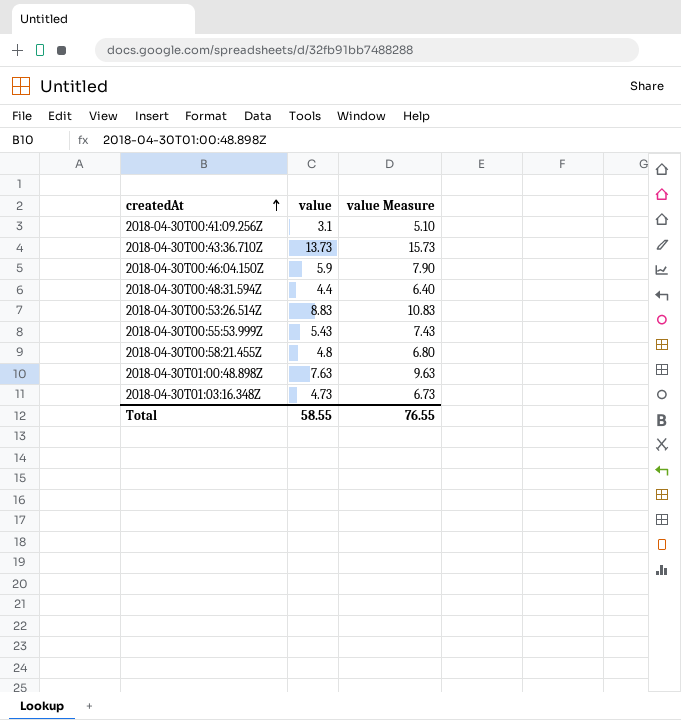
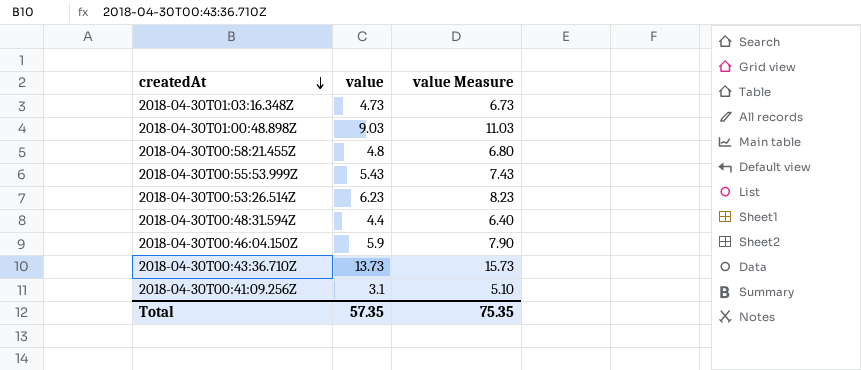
row order: createdAt ascending -> createdAt descending
2018-04-30T01:00:48.898Z | value: 7.63 -> 9.03
2018-04-30T01:00:48.898Z | value Measure: 9.63 -> 11.03
2018-04-30T00:53:26.514Z | value: 8.83 -> 6.23
2018-04-30T00:53:26.514Z | value Measure: 10.83 -> 8.23
Total | value: 58.55 -> 57.35
Total | value Measure: 76.55 -> 75.35

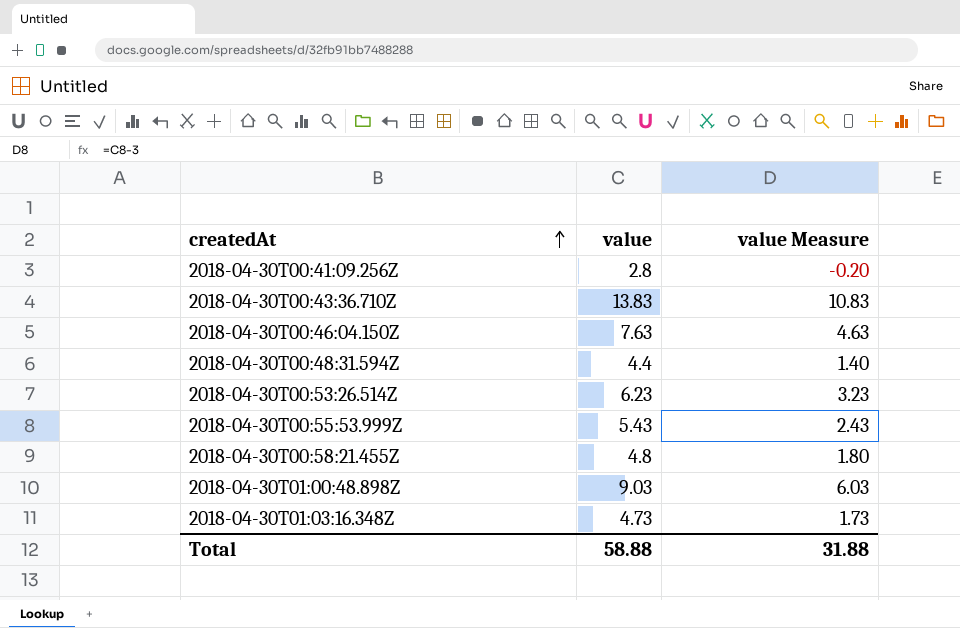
row order: createdAt descending -> createdAt ascending
column value Measure | formula: [value] + 2 -> [value] - 3
2018-04-30T00:41:09.256Z | value: 3.1 -> 2.8
2018-04-30T00:43:36.710Z | value: 13.73 -> 13.83
2018-04-30T00:46:04.150Z | value: 5.9 -> 7.63
Total | value: 57.35 -> 58.88
Total | value Measure: 75.35 -> 31.88

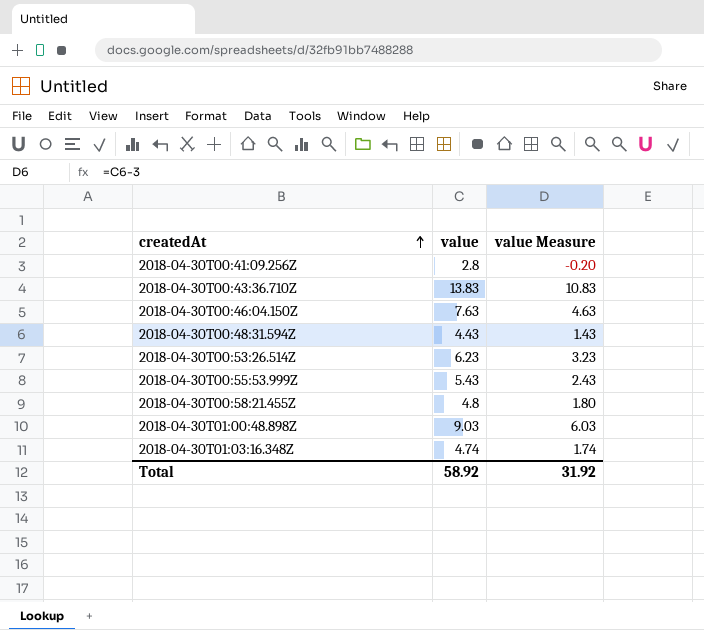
2018-04-30T00:48:31.594Z | value: 4.4 -> 4.43
2018-04-30T00:48:31.594Z | value Measure: 1.40 -> 1.43
2018-04-30T01:03:16.348Z | value: 4.73 -> 4.74
2018-04-30T01:03:16.348Z | value Measure: 1.73 -> 1.74
Total | value: 58.88 -> 58.92
Total | value Measure: 31.88 -> 31.92

